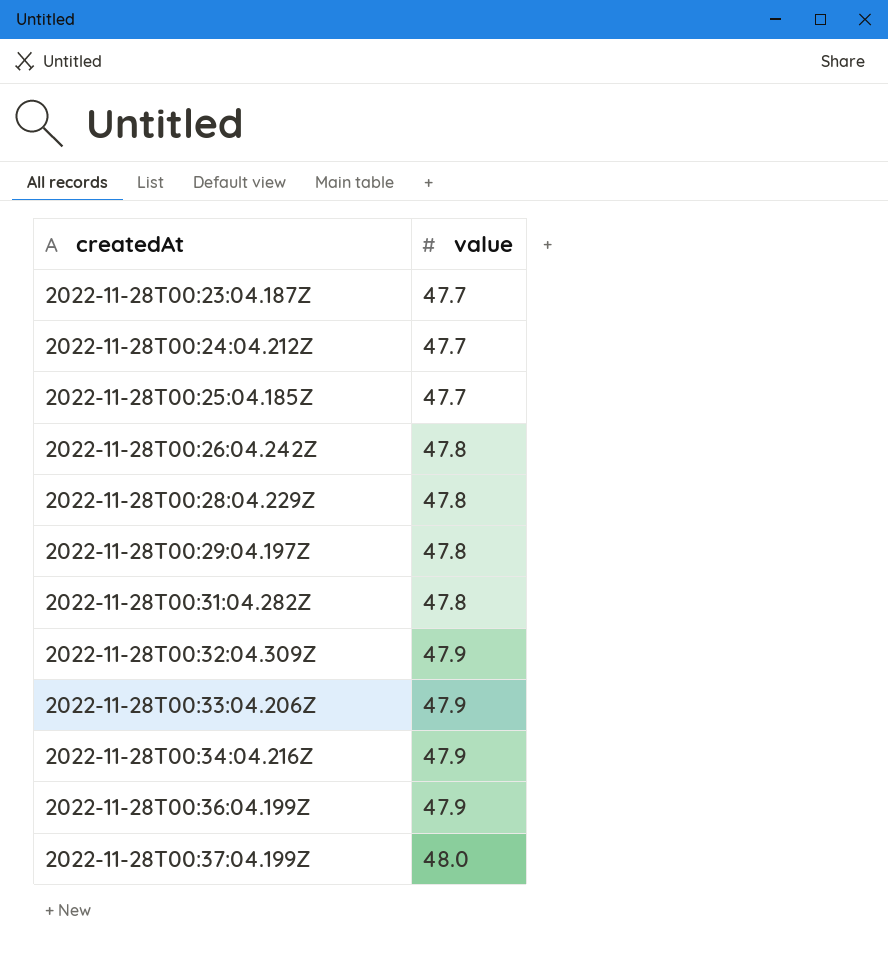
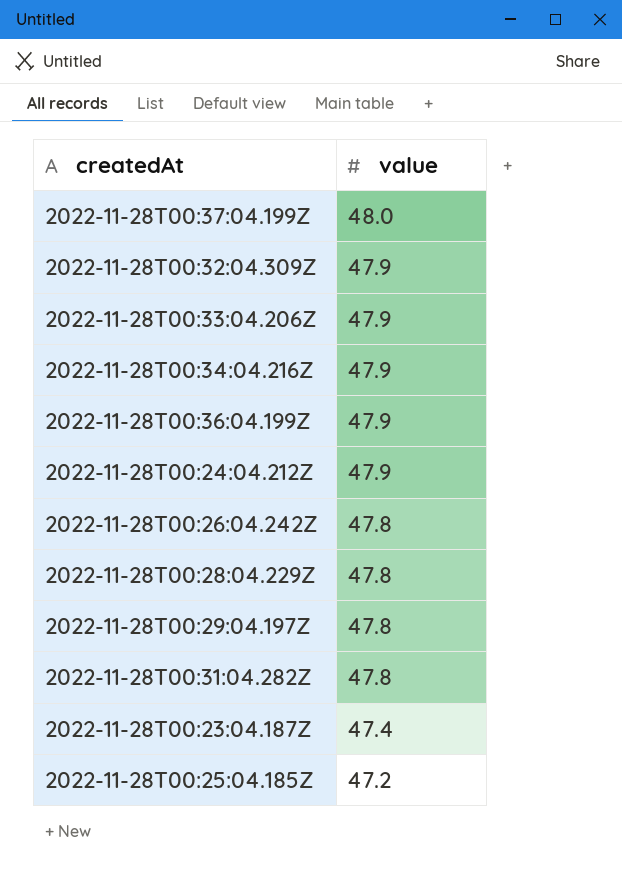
row order: createdAt ascending -> value descending
2022-11-28T00:24:04.212Z | value: 47.7 -> 47.9
2022-11-28T00:23:04.187Z | value: 47.7 -> 47.4
2022-11-28T00:25:04.185Z | value: 47.7 -> 47.2

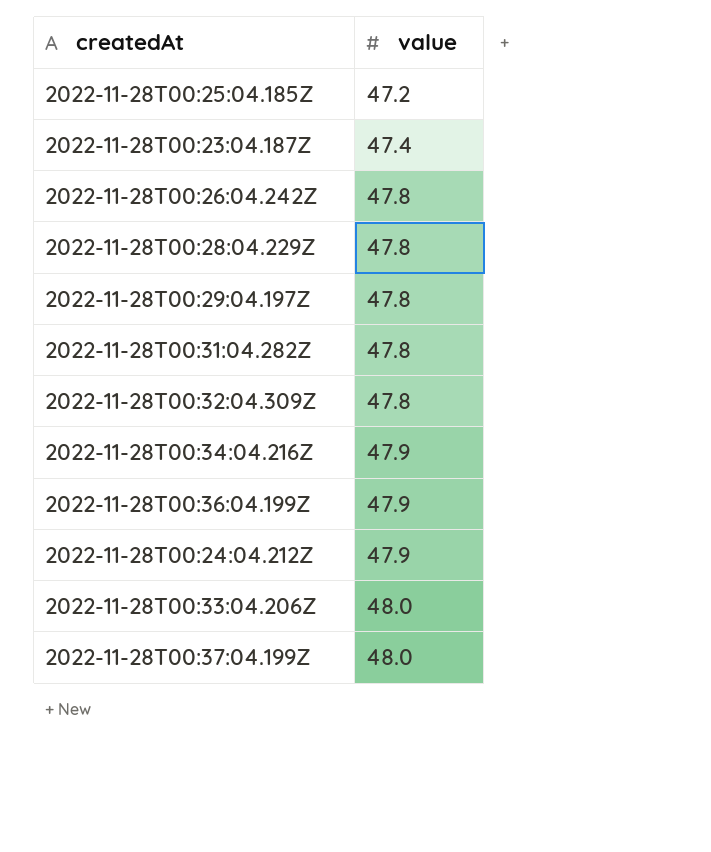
row order: value descending -> value ascending
2022-11-28T00:32:04.309Z | value: 47.9 -> 47.8
2022-11-28T00:33:04.206Z | value: 47.9 -> 48.0

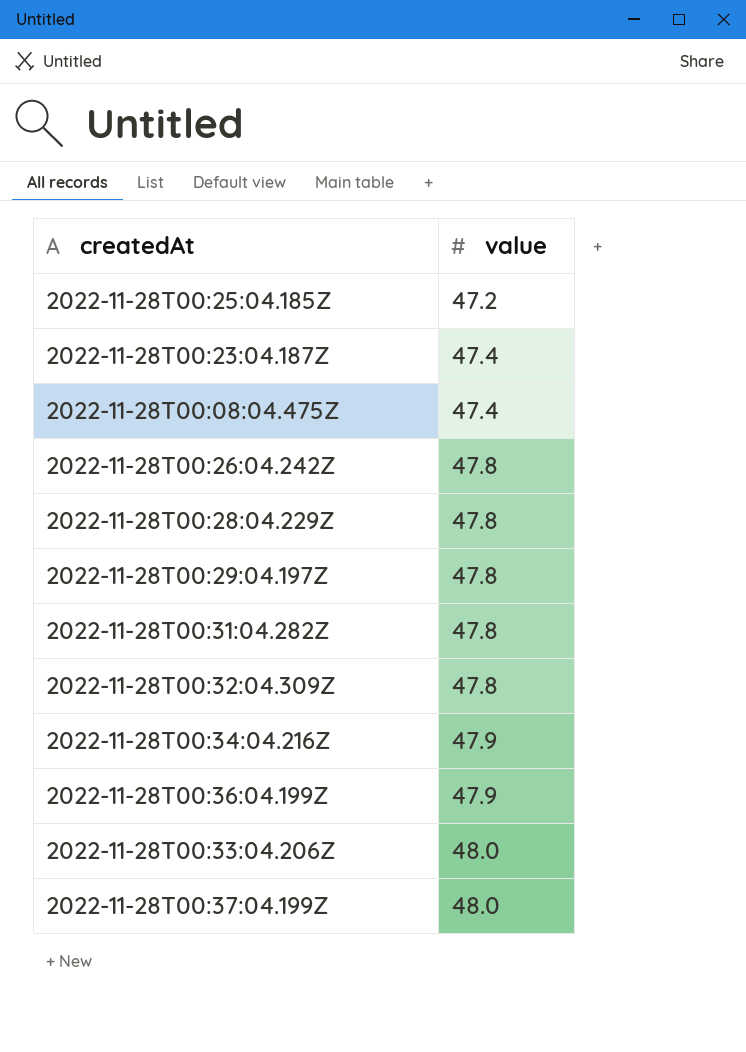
row 2022-11-28T00:24:04.212Z: 47.9 -> none
row 2022-11-28T00:08:04.475Z: none -> 47.4

